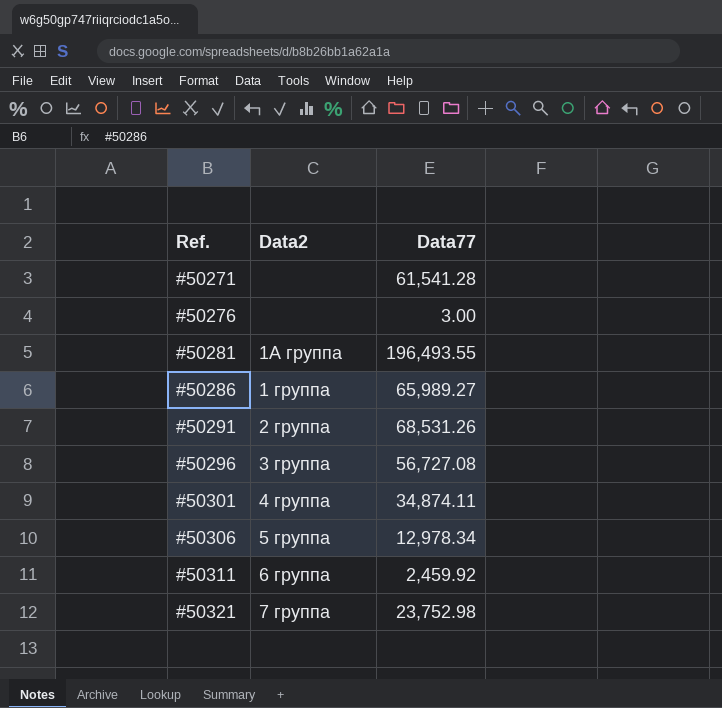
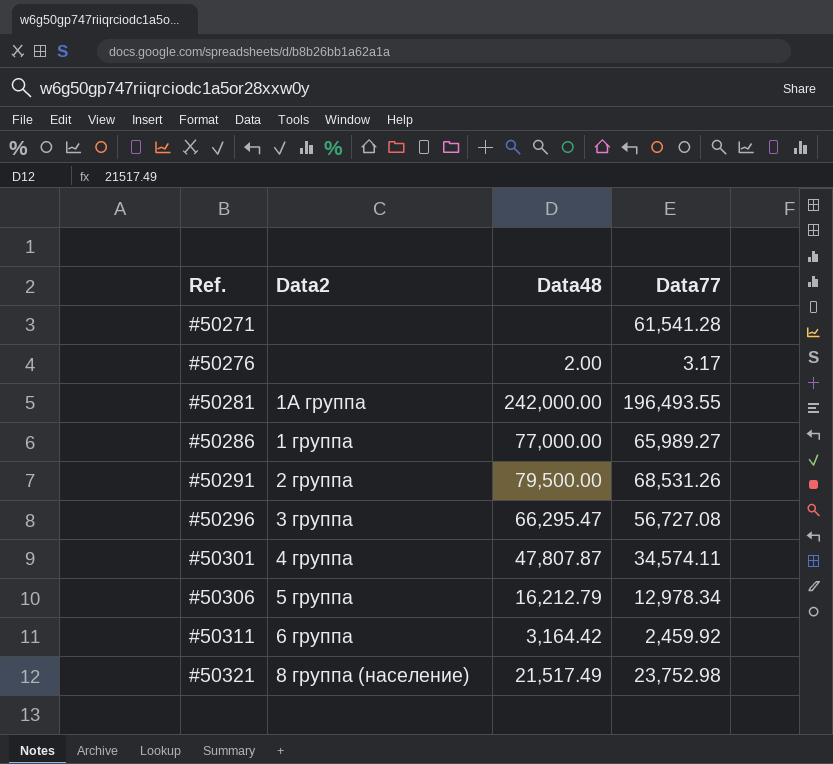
column Data48 | position: none -> 3
#50276 | Data77: 3.00 -> 3.17
#50301 | Data77: 34,874.11 -> 34,574.11
#50321 | Data2: 7 группа -> 8 группа (население)

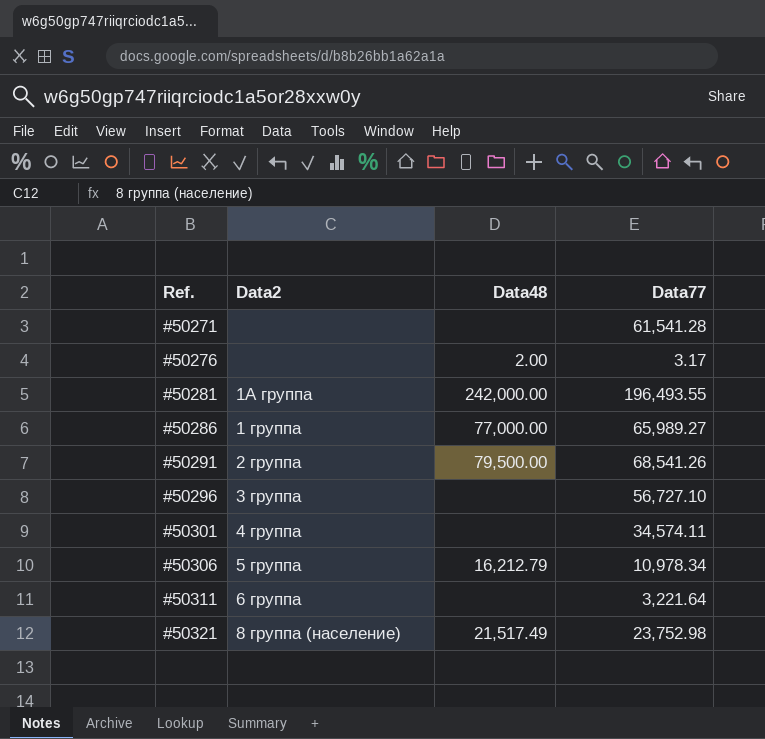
#50291 | Data77: 68,531.26 -> 68,541.26
#50296 | Data48: 66,295.47 -> none
#50296 | Data77: 56,727.08 -> 56,727.10
#50301 | Data48: 47,807.87 -> none
#50306 | Data77: 12,978.34 -> 10,978.34
#50311 | Data48: 3,164.42 -> none
#50311 | Data77: 2,459.92 -> 3,221.64

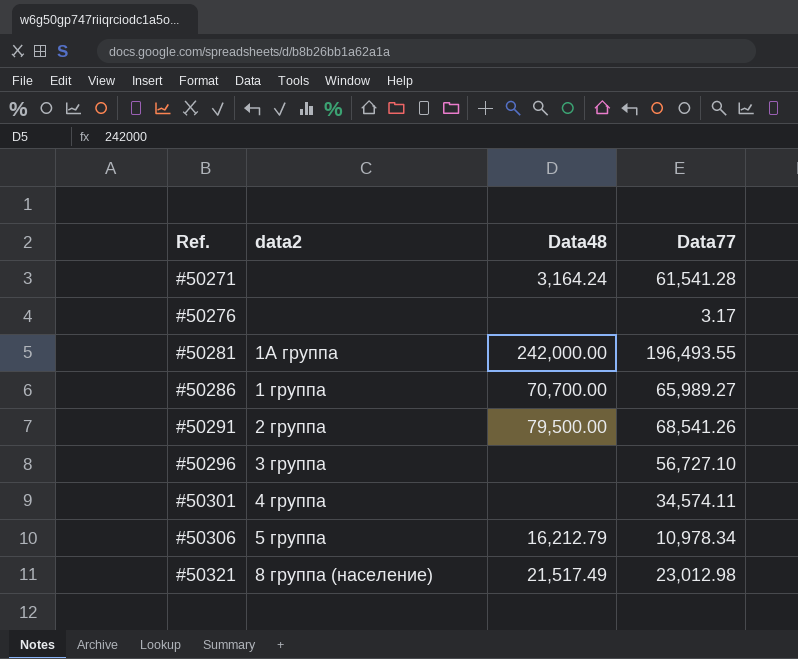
column name: Data2 -> data2
row #50311: 6 группа | none | 3,221.64 -> none
#50271 | Data48: none -> 3,164.24
#50276 | Data48: 2.00 -> none
#50286 | Data48: 77,000.00 -> 70,700.00
#50321 | Data77: 23,752.98 -> 23,012.98

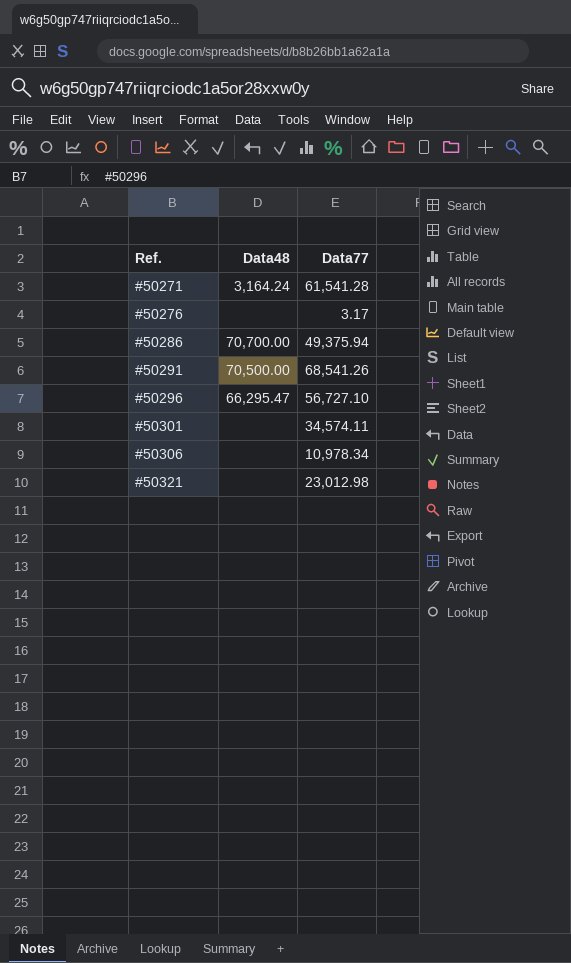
column data2 | position: 2 -> none
row #50281: 1А группа | 242,000.00 | 196,493.55 -> none
#50286 | Data77: 65,989.27 -> 49,375.94
#50291 | Data48: 79,500.00 -> 70,500.00
#50296 | Data48: none -> 66,295.47
#50306 | Data48: 16,212.79 -> none
#50321 | Data48: 21,517.49 -> none

